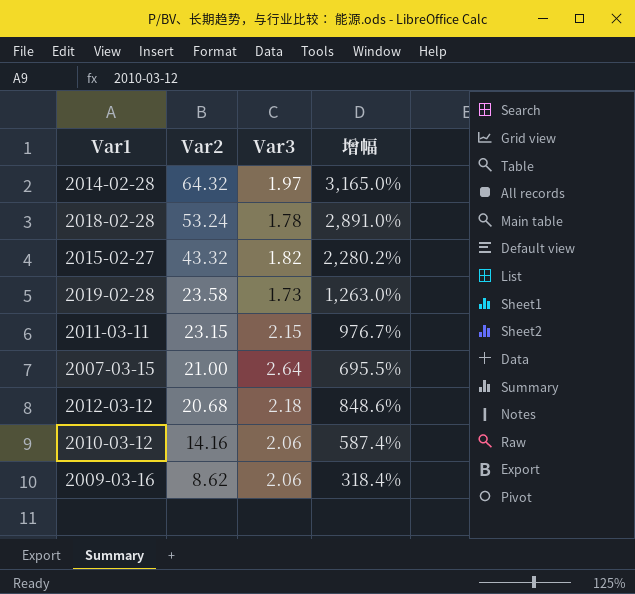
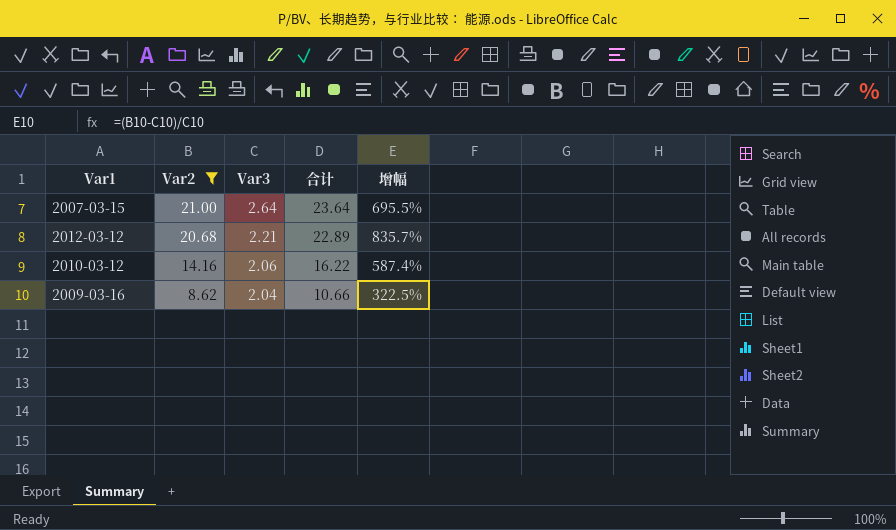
filter: none -> Var2 <= 21.00
column 合计 | formula: none -> [Var2] + [Var3]
2012-03-12 | Var3: 2.18 -> 2.21
2012-03-12 | 增幅: 848.6% -> 835.7%
2009-03-16 | Var3: 2.06 -> 2.04
2009-03-16 | 增幅: 318.4% -> 322.5%

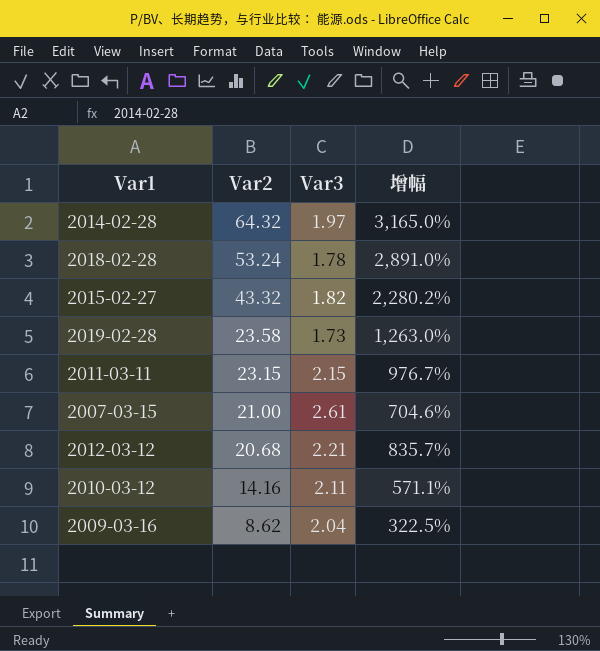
filter: Var2 <= 21.00 -> none
column 合计 | formula: [Var2] + [Var3] -> none
2007-03-15 | Var3: 2.64 -> 2.61
2007-03-15 | 增幅: 695.5% -> 704.6%
2010-03-12 | Var3: 2.06 -> 2.11
2010-03-12 | 增幅: 587.4% -> 571.1%

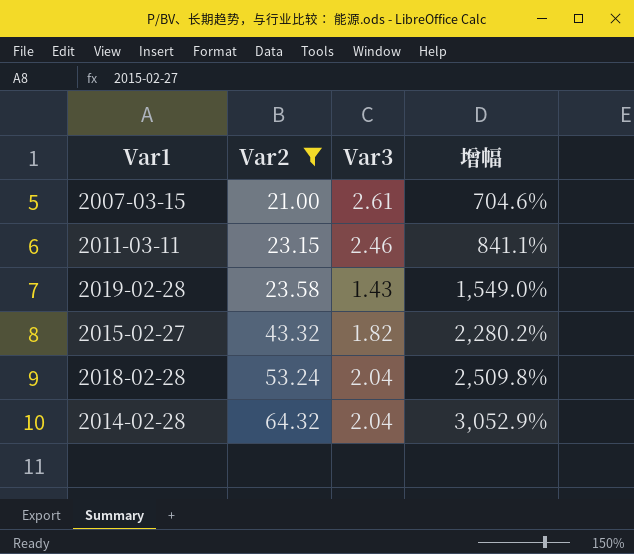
filter: none -> Var2 >= 21.00
row order: Var2 descending -> Var2 ascending
2011-03-11 | Var3: 2.15 -> 2.46
2011-03-11 | 增幅: 976.7% -> 841.1%
2019-02-28 | Var3: 1.73 -> 1.43
2019-02-28 | 增幅: 1,263.0% -> 1,549.0%
2018-02-28 | Var3: 1.78 -> 2.04
2018-02-28 | 增幅: 2,891.0% -> 2,509.8%
2014-02-28 | Var3: 1.97 -> 2.04
2014-02-28 | 增幅: 3,165.0% -> 3,052.9%

